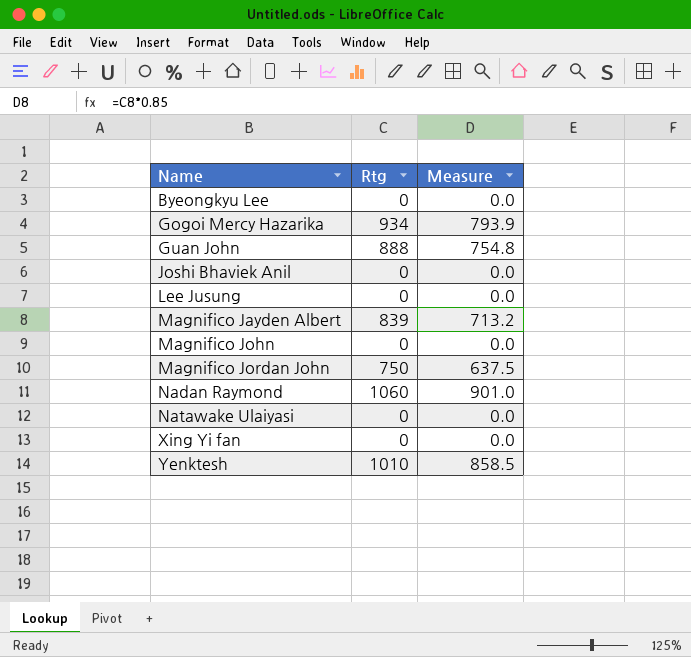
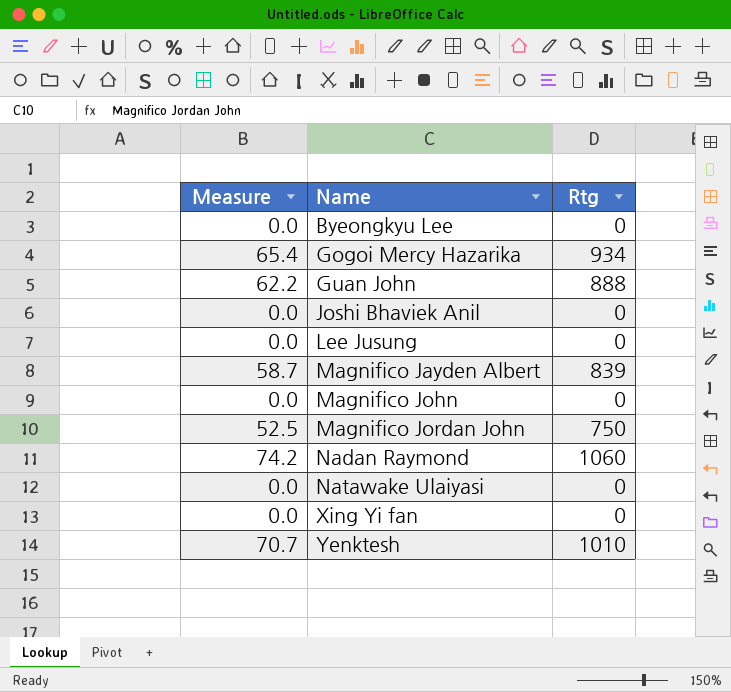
column Measure | formula: [Rtg] * 0.85 -> [Rtg] * 0.07
column Measure | position: 3 -> 1

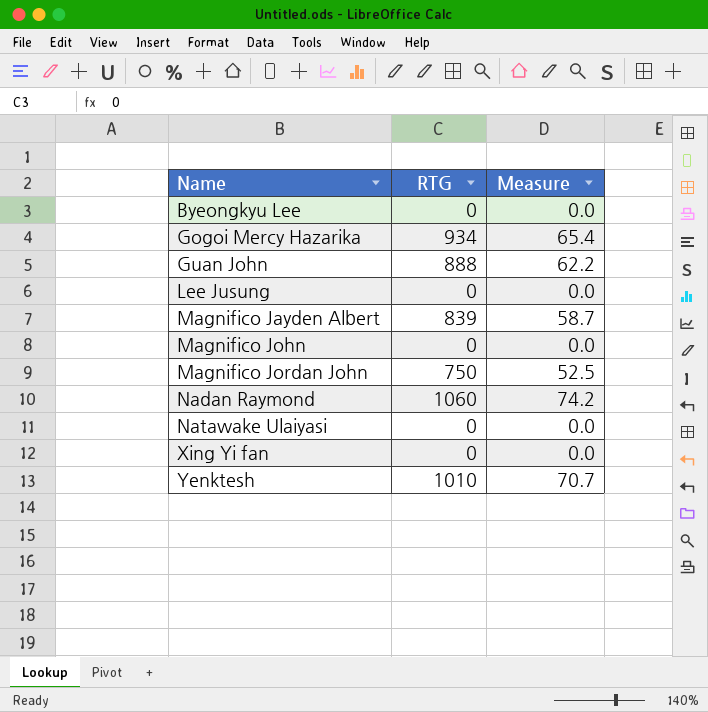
column name: Rtg -> RTG
column Measure | position: 1 -> 3
row Joshi Bhaviek Anil: 0.0 | 0 -> none

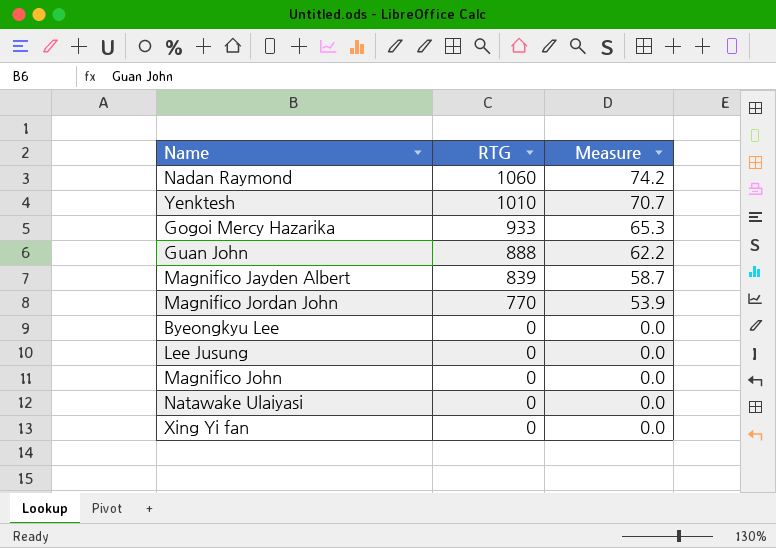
row order: Name ascending -> RTG descending
Gogoi Mercy Hazarika | RTG: 934 -> 933
Gogoi Mercy Hazarika | Measure: 65.4 -> 65.3
Magnifico Jordan John | RTG: 750 -> 770
Magnifico Jordan John | Measure: 52.5 -> 53.9

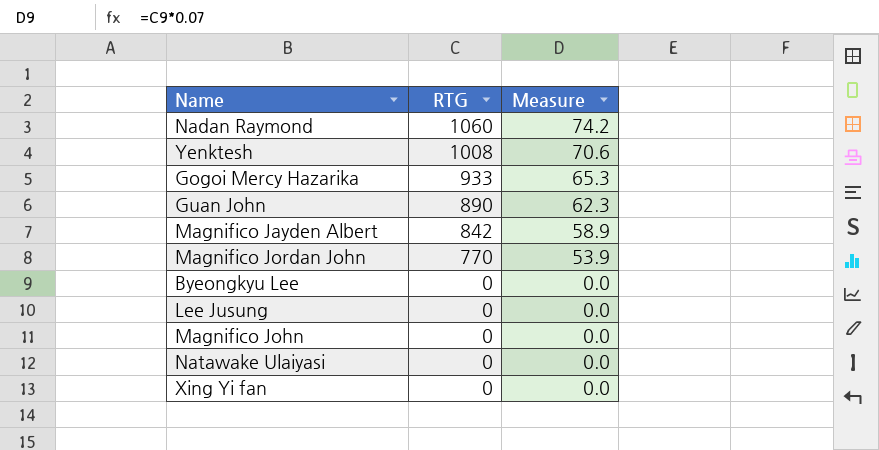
Yenktesh | RTG: 1010 -> 1008
Yenktesh | Measure: 70.7 -> 70.6
Guan John | RTG: 888 -> 890
Guan John | Measure: 62.2 -> 62.3
Magnifico Jayden Albert | RTG: 839 -> 842
Magnifico Jayden Albert | Measure: 58.7 -> 58.9

